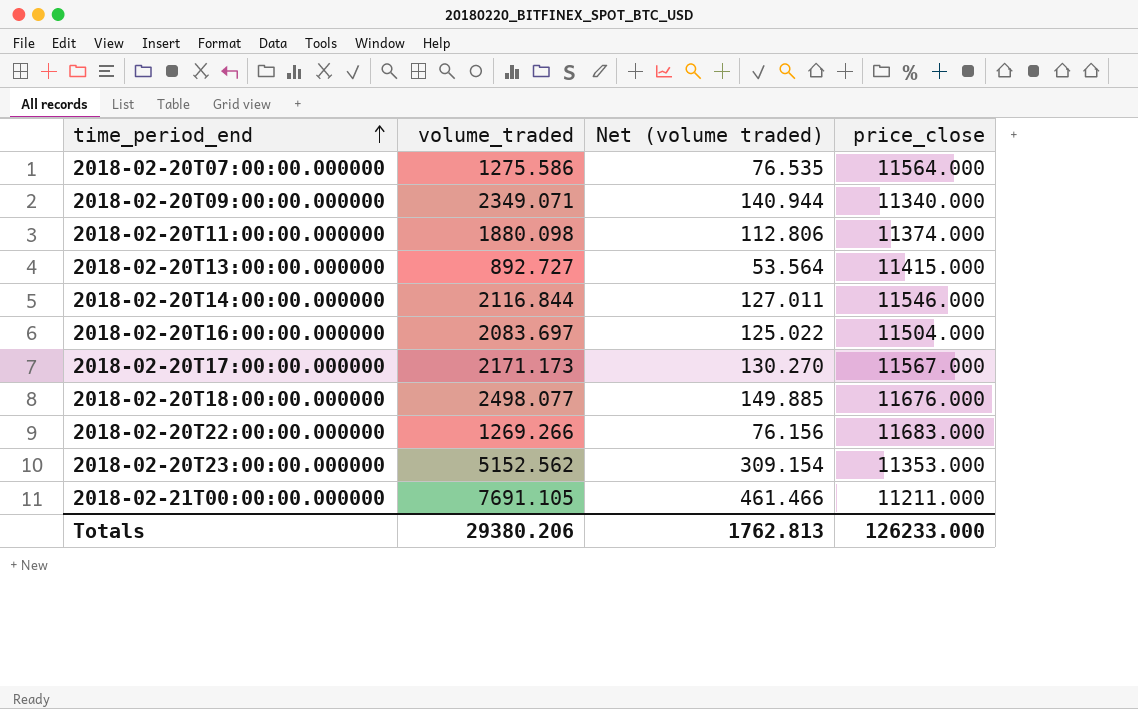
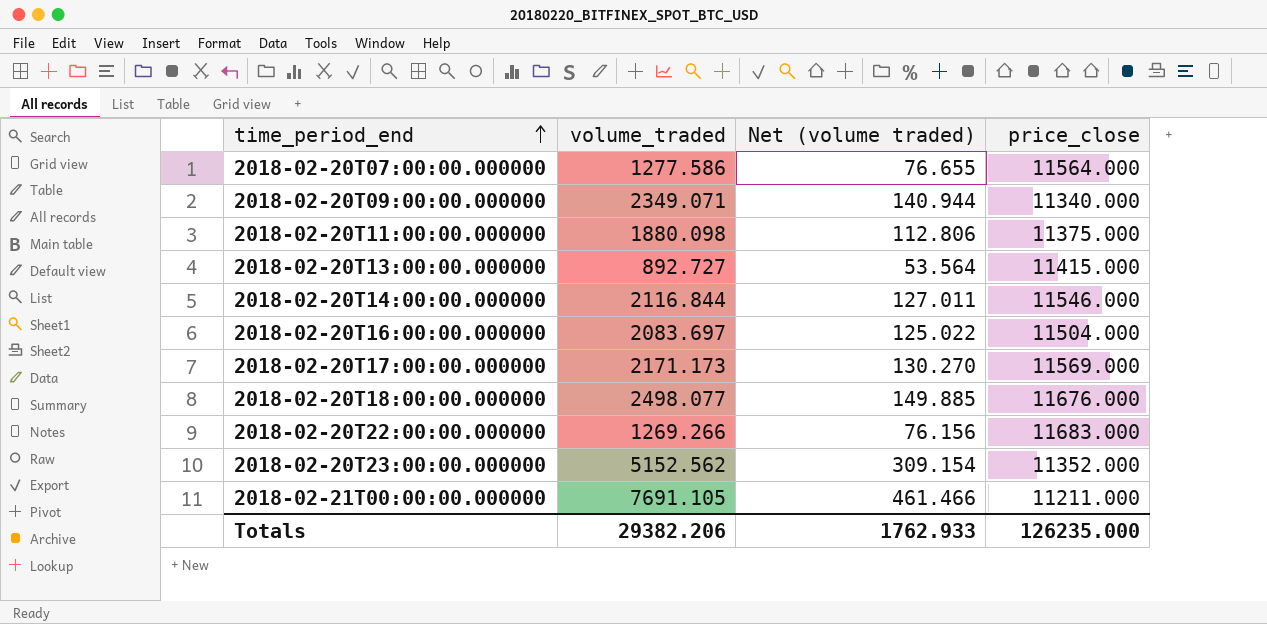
2018-02-20T07:00:00.000000 | volume_traded: 1275.586 -> 1277.586
2018-02-20T07:00:00.000000 | Net (volume traded): 76.535 -> 76.655
2018-02-20T11:00:00.000000 | price_close: 11374.000 -> 11375.000
2018-02-20T17:00:00.000000 | price_close: 11567.000 -> 11569.000
2018-02-20T23:00:00.000000 | price_close: 11353.000 -> 11352.000
Totals | volume_traded: 29380.206 -> 29382.206
Totals | Net (volume traded): 1762.813 -> 1762.933
Totals | price_close: 126233.000 -> 126235.000

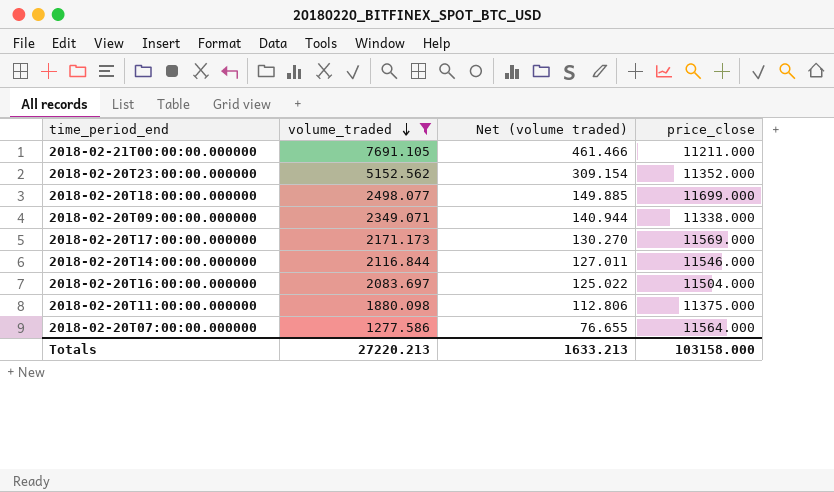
filter: none -> volume_traded >= 1277.586
row order: time_period_end ascending -> volume_traded descending
2018-02-20T18:00:00.000000 | price_close: 11676.000 -> 11699.000
2018-02-20T09:00:00.000000 | price_close: 11340.000 -> 11338.000
Totals | volume_traded: 29382.206 -> 27220.213
Totals | Net (volume traded): 1762.933 -> 1633.213
Totals | price_close: 126235.000 -> 103158.000

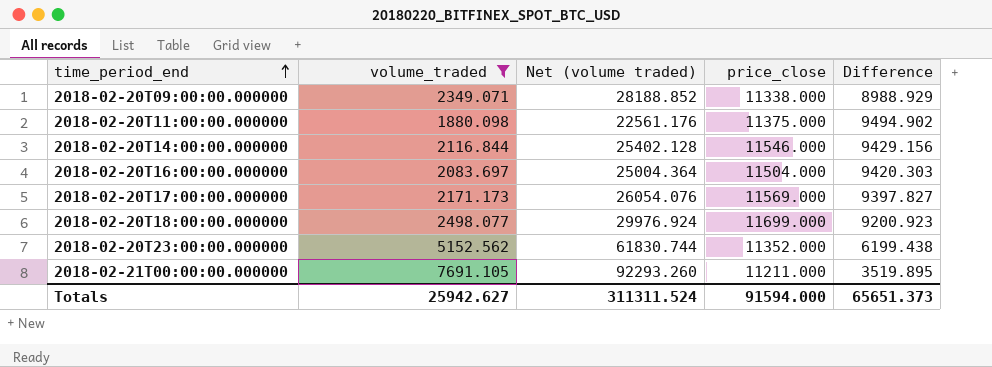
row order: volume_traded descending -> time_period_end ascending
column Net (volume traded) | formula: [volume_traded] * 0.06 -> [volume_traded] * 12
column Difference | formula: none -> [price_close] - [volume_traded]
row 2018-02-20T07:00:00.000000: 1277.586 | 76.655 | 11564.000 -> none
Totals | volume_traded: 27220.213 -> 25942.627
Totals | Net (volume traded): 1633.213 -> 311311.524
Totals | price_close: 103158.000 -> 91594.000

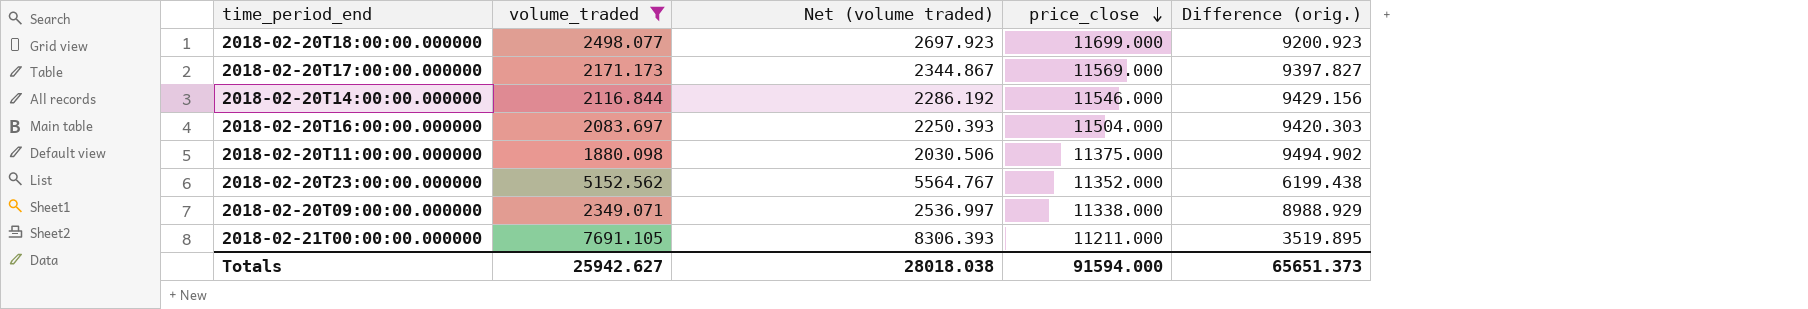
row order: time_period_end ascending -> price_close descending
column Net (volume traded) | formula: [volume_traded] * 12 -> [volume_traded] * 1.08
column name: Difference -> Difference (orig.)
Totals | Net (volume traded): 311311.524 -> 28018.038

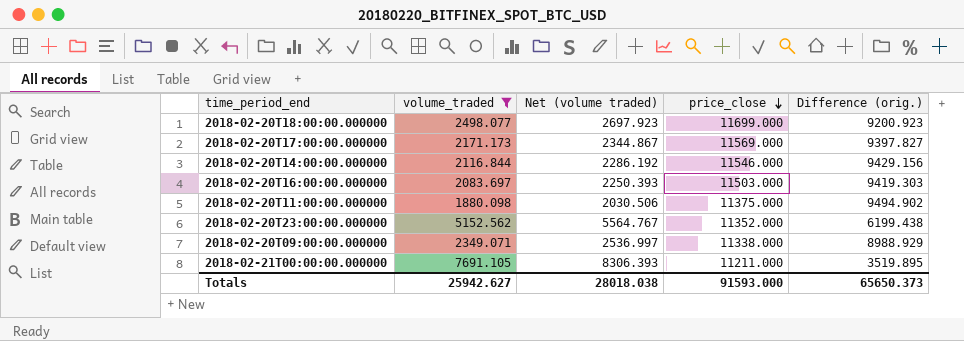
2018-02-20T16:00:00.000000 | price_close: 11504.000 -> 11503.000
2018-02-20T16:00:00.000000 | Difference (orig.): 9420.303 -> 9419.303
Totals | price_close: 91594.000 -> 91593.000
Totals | Difference (orig.): 65651.373 -> 65650.373

